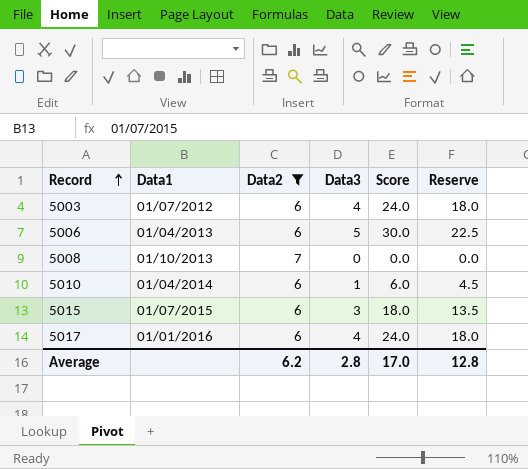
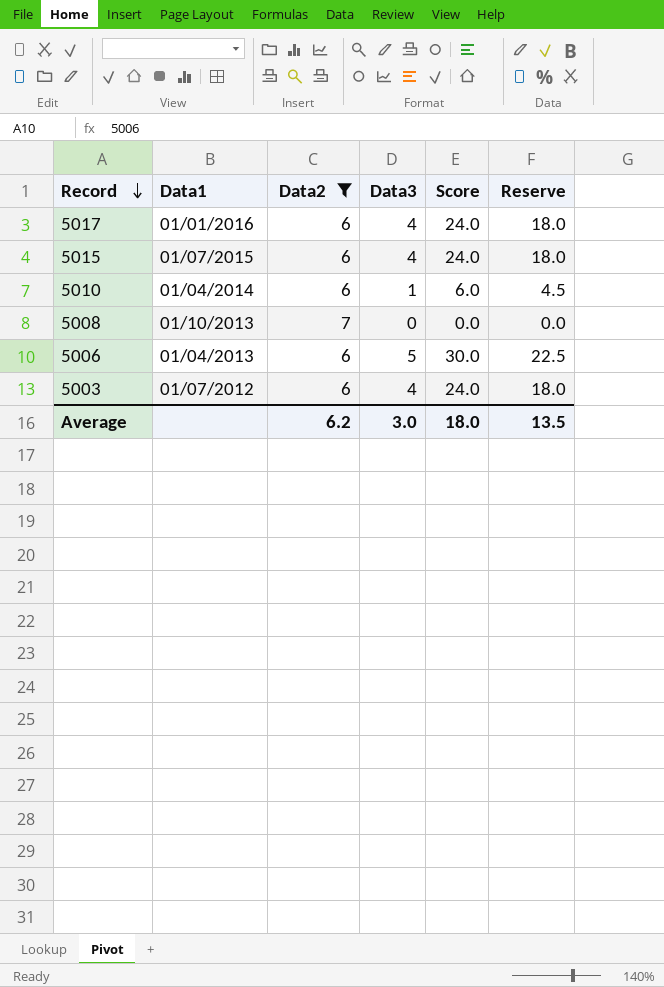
row order: Record ascending -> Record descending
5015 | Data3: 3 -> 4
5015 | Score: 18.0 -> 24.0
5015 | Reserve: 13.5 -> 18.0
Average | Data3: 2.8 -> 3.0
Average | Score: 17.0 -> 18.0
Average | Reserve: 12.8 -> 13.5

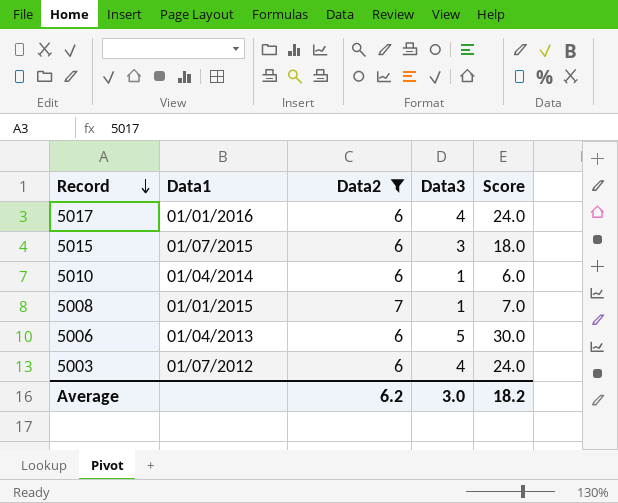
column Reserve | formula: [Score] * 0.75 -> none
5015 | Data3: 4 -> 3
5015 | Score: 24.0 -> 18.0
5008 | Data1: 01/10/2013 -> 01/01/2015
5008 | Data3: 0 -> 1
5008 | Score: 0.0 -> 7.0
Average | Score: 18.0 -> 18.2

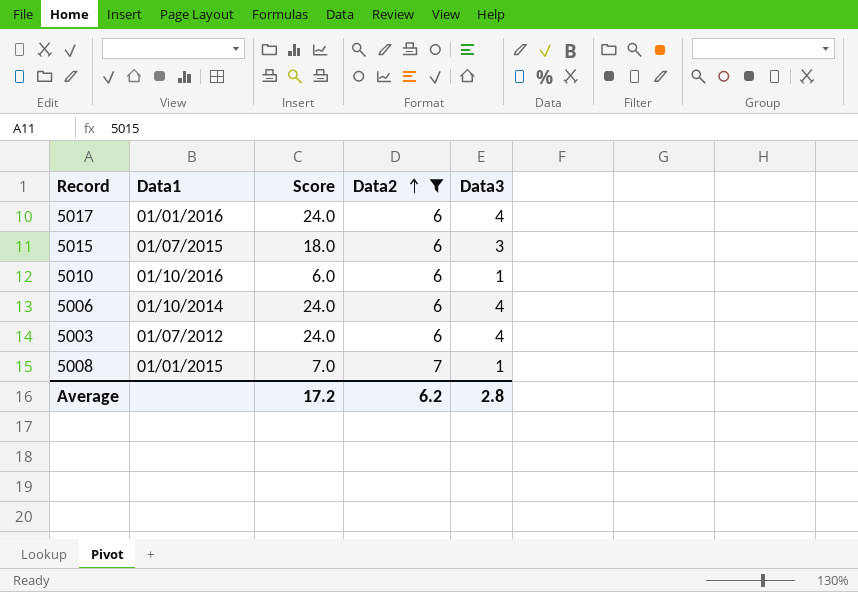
row order: Record descending -> Data2 ascending
column Score | position: 5 -> 3
5010 | Data1: 01/04/2014 -> 01/10/2016
5006 | Data1: 01/04/2013 -> 01/10/2014
5006 | Score: 30.0 -> 24.0
5006 | Data3: 5 -> 4
Average | Score: 18.2 -> 17.2
Average | Data3: 3.0 -> 2.8

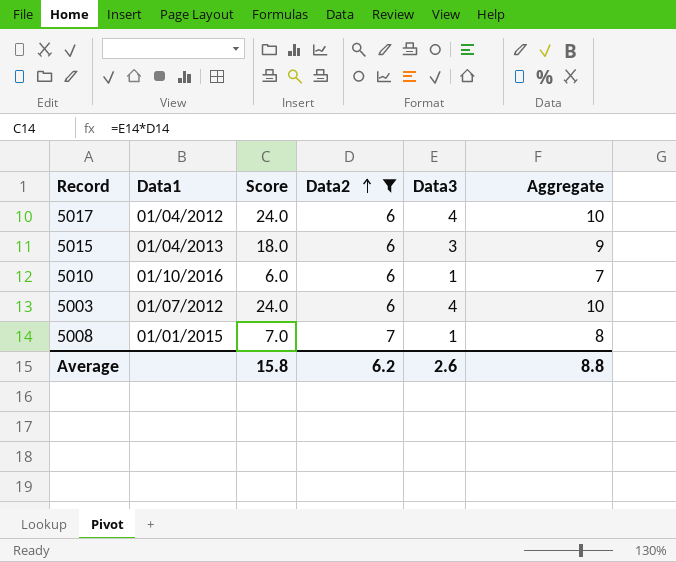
column Aggregate | formula: none -> [Data2] + [Data3]
row 5006: 01/10/2014 | 24.0 | 6 | 4 -> none
5017 | Data1: 01/01/2016 -> 01/04/2012
5015 | Data1: 01/07/2015 -> 01/04/2013
Average | Score: 17.2 -> 15.8
Average | Data3: 2.8 -> 2.6

